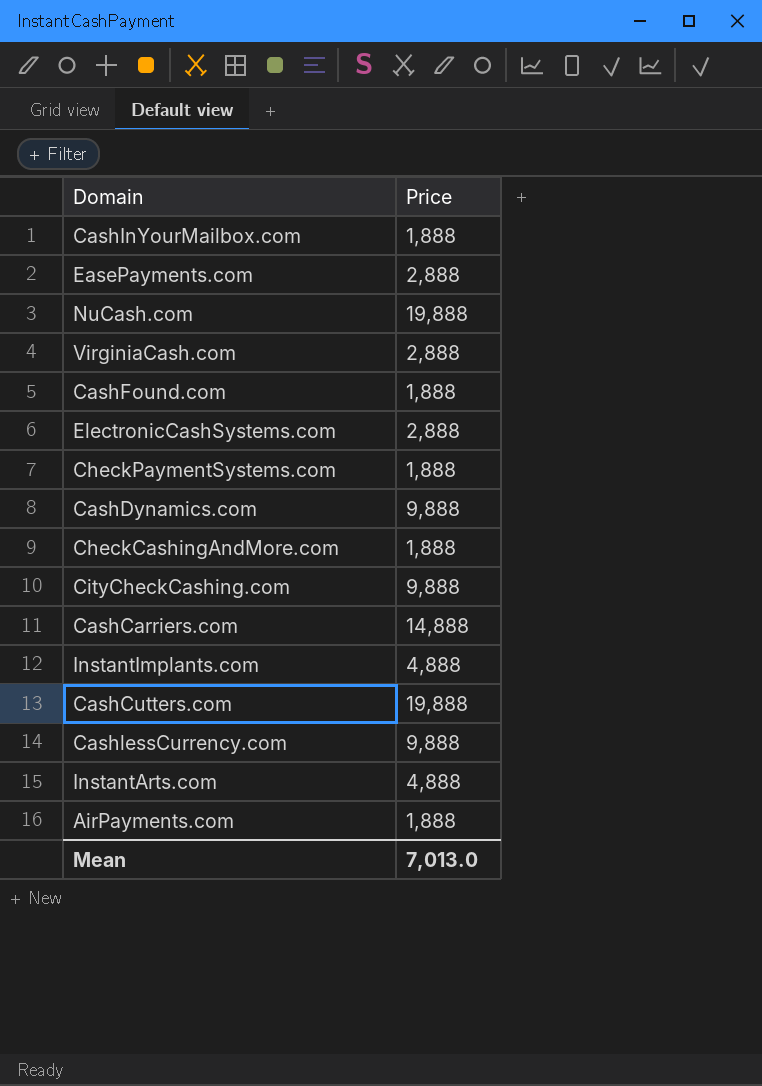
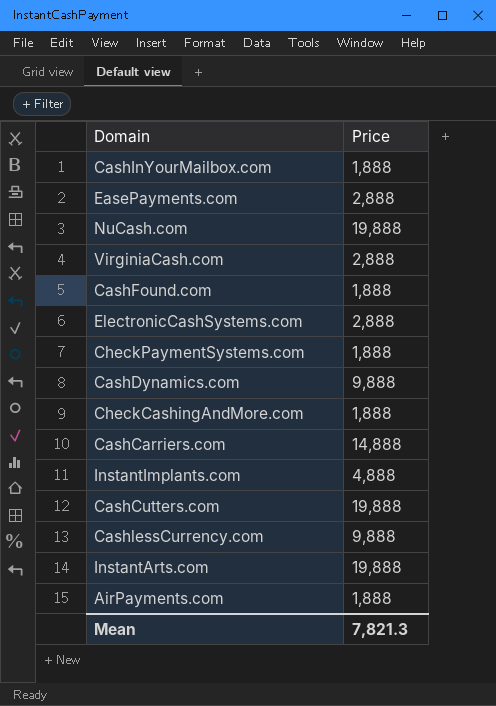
row CityCheckCashing.com: 9,888 -> none
InstantArts.com | Price: 4,888 -> 19,888
Mean | Price: 7,013.0 -> 7,821.3

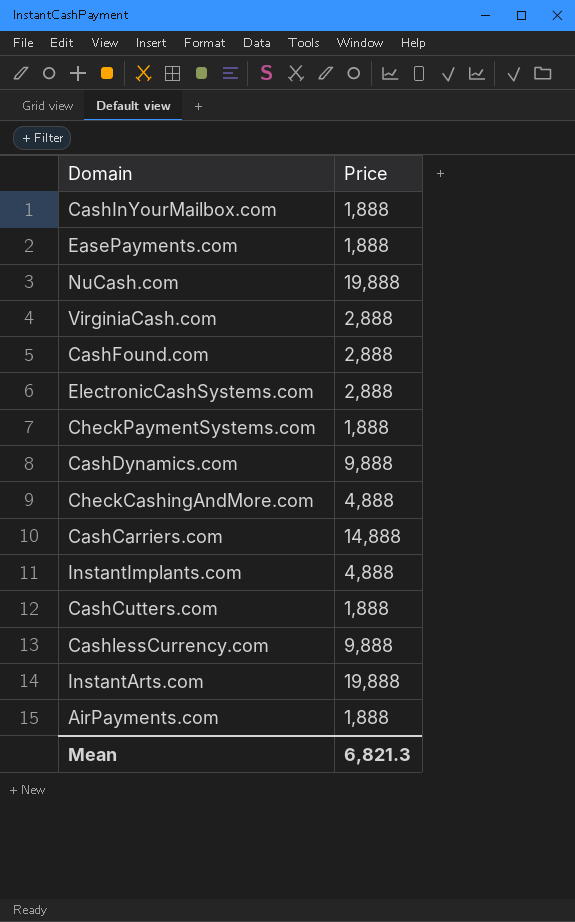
EasePayments.com | Price: 2,888 -> 1,888
CashFound.com | Price: 1,888 -> 2,888
CheckCashingAndMore.com | Price: 1,888 -> 4,888
CashCutters.com | Price: 19,888 -> 1,888
Mean | Price: 7,821.3 -> 6,821.3

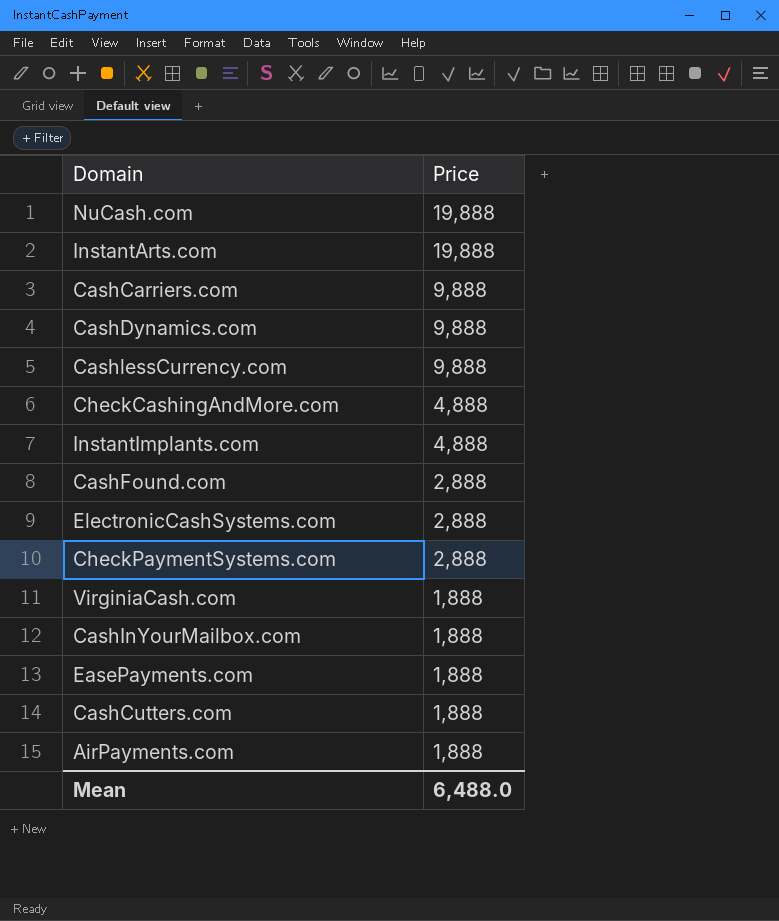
row order: none -> Price descending
CashCarriers.com | Price: 14,888 -> 9,888
CheckPaymentSystems.com | Price: 1,888 -> 2,888
VirginiaCash.com | Price: 2,888 -> 1,888
Mean | Price: 6,821.3 -> 6,488.0

